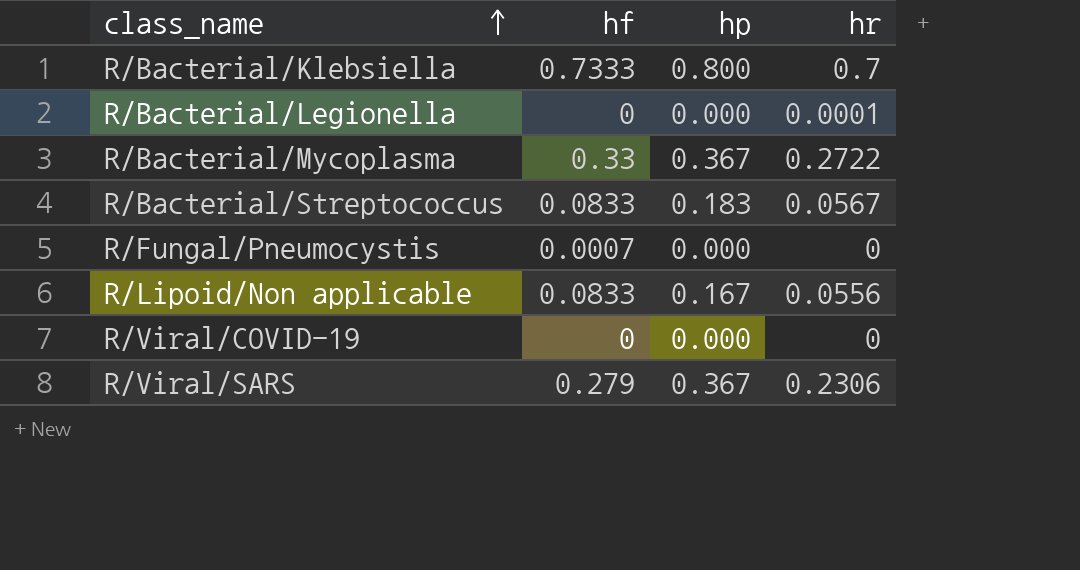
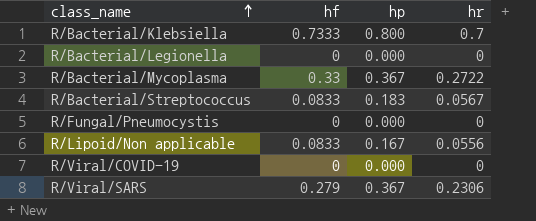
R/Bacterial/Legionella | hr: 0.0001 -> 0
R/Fungal/Pneumocystis | hf: 0.0007 -> 0

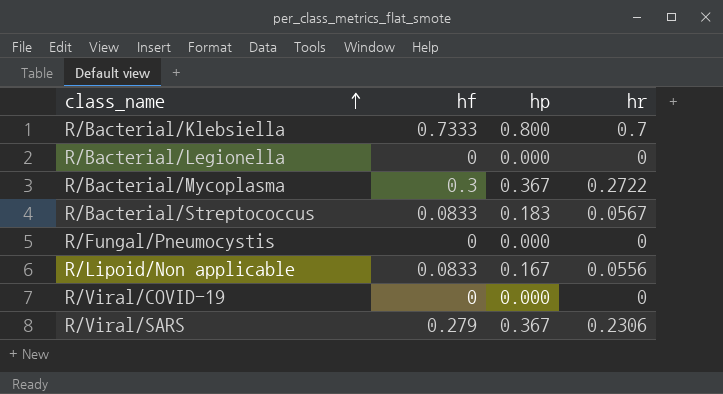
R/Bacterial/Mycoplasma | hf: 0.33 -> 0.3

